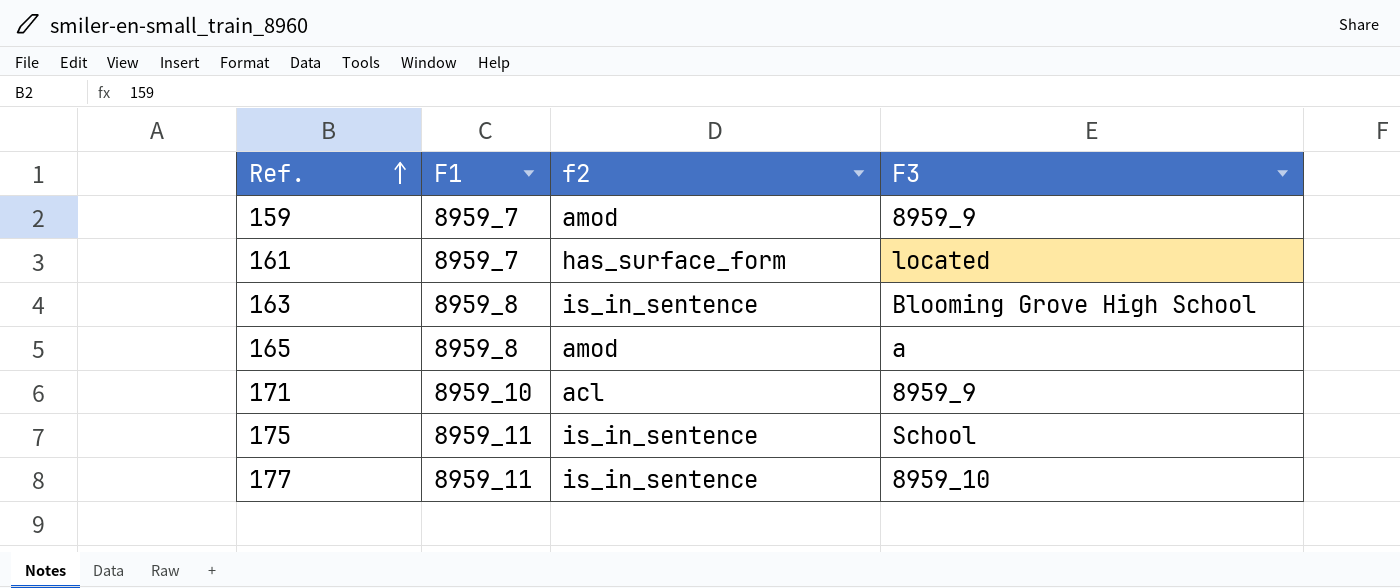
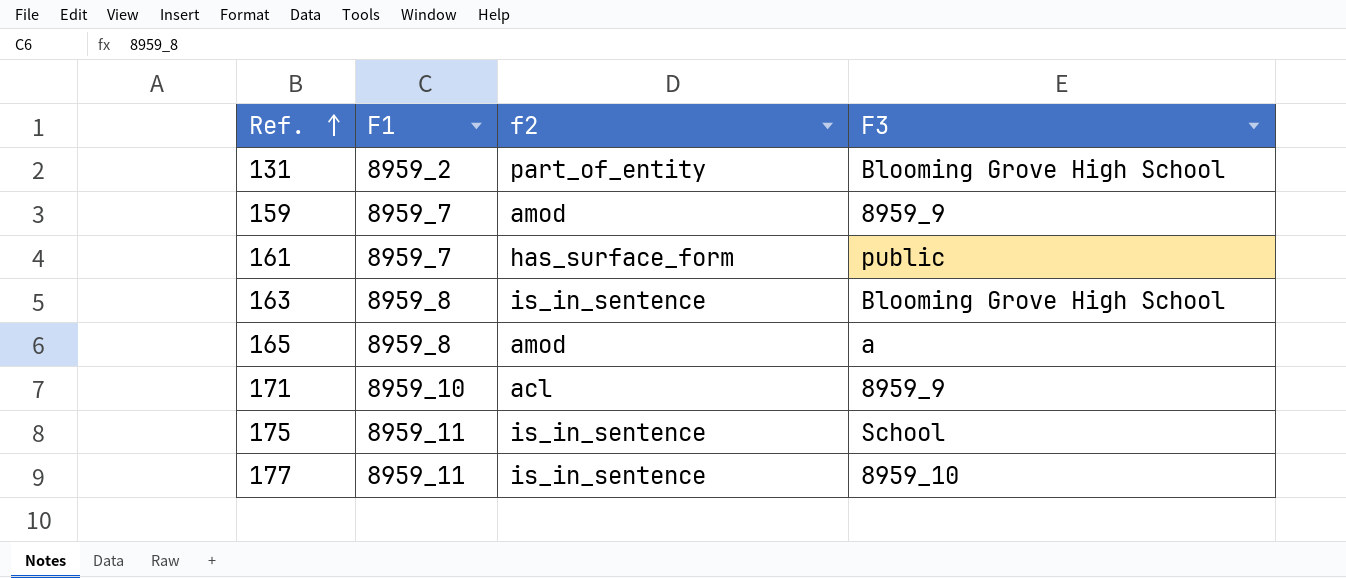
row 131: none -> 8959_2 | part_of_entity | Blooming Grove High School
161 | F3: located -> public

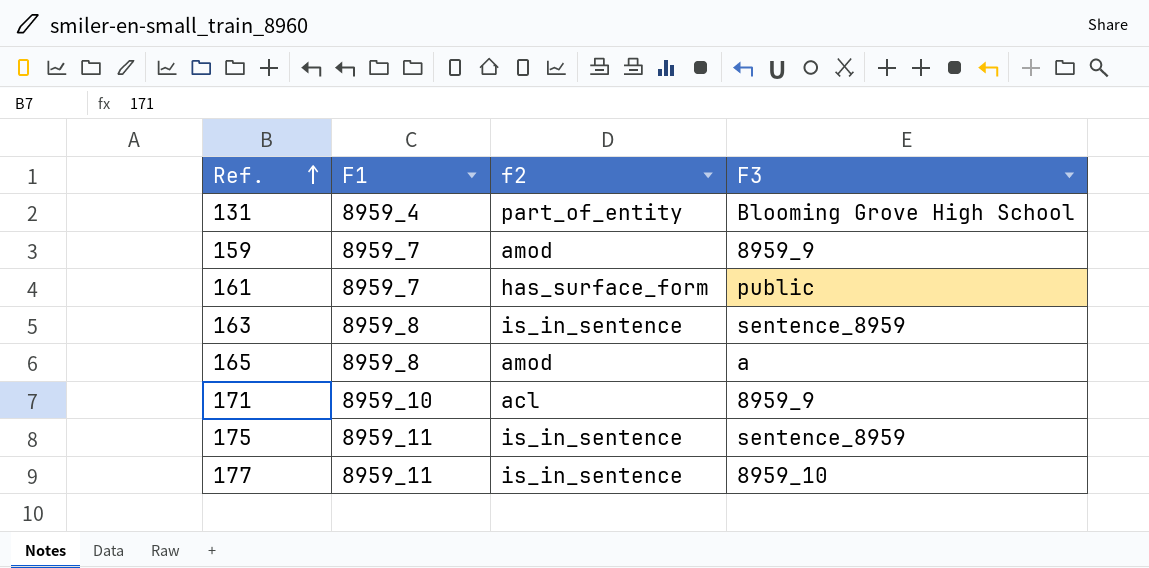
131 | F1: 8959_2 -> 8959_4
163 | F3: Blooming Grove High School -> sentence_8959
175 | F3: School -> sentence_8959

